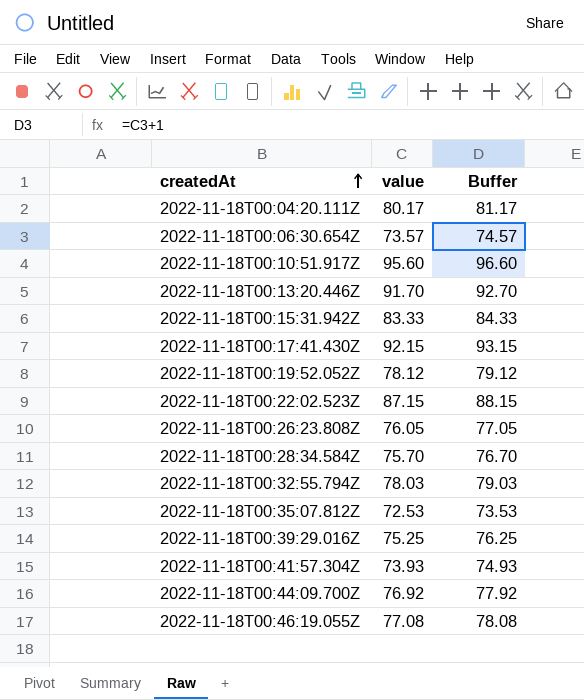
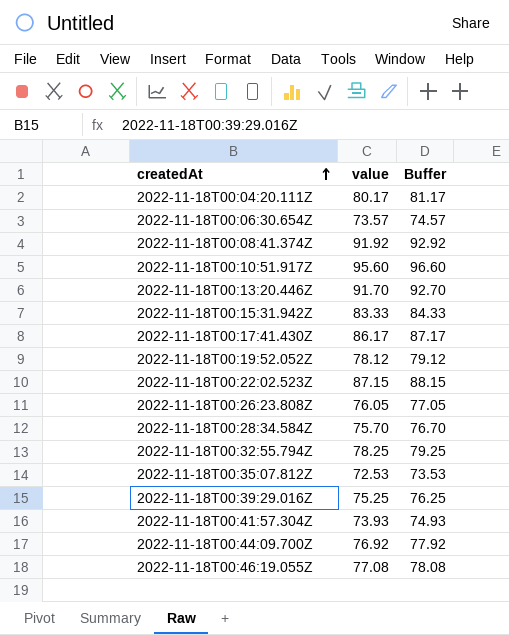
row 2022-11-18T00:08:41.374Z: none -> 91.92 | 92.92
2022-11-18T00:17:41.430Z | value: 92.15 -> 86.17
2022-11-18T00:17:41.430Z | Buffer: 93.15 -> 87.17
2022-11-18T00:32:55.794Z | value: 78.03 -> 78.25
2022-11-18T00:32:55.794Z | Buffer: 79.03 -> 79.25

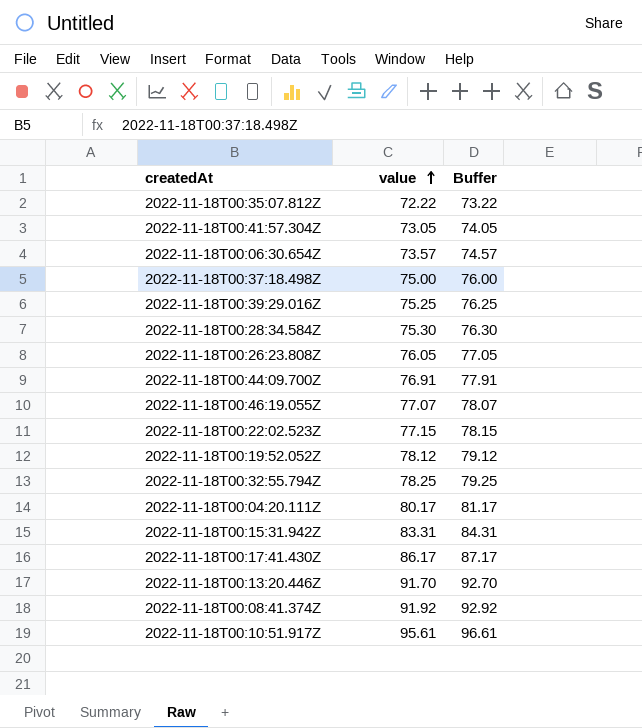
row order: createdAt ascending -> value ascending
2022-11-18T00:35:07.812Z | value: 72.53 -> 72.22
2022-11-18T00:35:07.812Z | Buffer: 73.53 -> 73.22
2022-11-18T00:41:57.304Z | value: 73.93 -> 73.05
2022-11-18T00:41:57.304Z | Buffer: 74.93 -> 74.05
row 2022-11-18T00:37:18.498Z: none -> 75.00 | 76.00
2022-11-18T00:28:34.584Z | value: 75.70 -> 75.30
2022-11-18T00:28:34.584Z | Buffer: 76.70 -> 76.30
2022-11-18T00:44:09.700Z | value: 76.92 -> 76.91
2022-11-18T00:44:09.700Z | Buffer: 77.92 -> 77.91
2022-11-18T00:46:19.055Z | value: 77.08 -> 77.07
2022-11-18T00:46:19.055Z | Buffer: 78.08 -> 78.07
2022-11-18T00:22:02.523Z | value: 87.15 -> 77.15
2022-11-18T00:22:02.523Z | Buffer: 88.15 -> 78.15
2022-11-18T00:15:31.942Z | value: 83.33 -> 83.31
2022-11-18T00:15:31.942Z | Buffer: 84.33 -> 84.31
2022-11-18T00:10:51.917Z | value: 95.60 -> 95.61
2022-11-18T00:10:51.917Z | Buffer: 96.60 -> 96.61

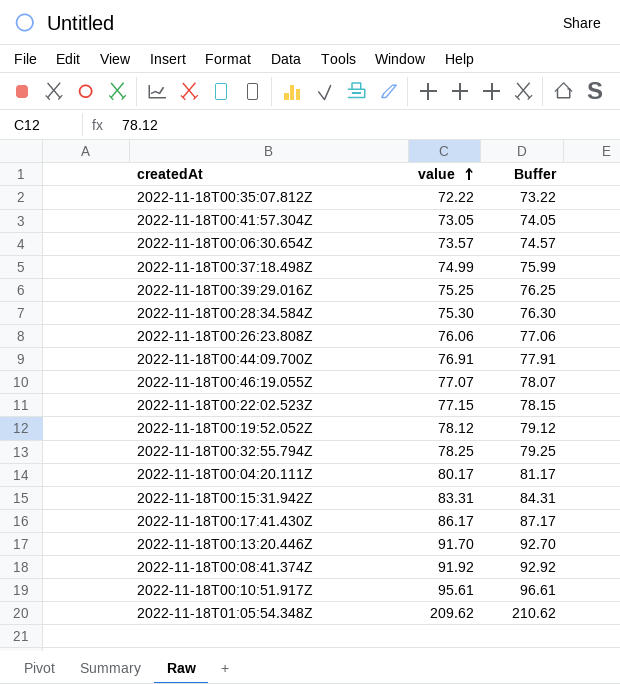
2022-11-18T00:37:18.498Z | value: 75.00 -> 74.99
2022-11-18T00:37:18.498Z | Buffer: 76.00 -> 75.99
2022-11-18T00:26:23.808Z | value: 76.05 -> 76.06
2022-11-18T00:26:23.808Z | Buffer: 77.05 -> 77.06
row 2022-11-18T01:05:54.348Z: none -> 209.62 | 210.62

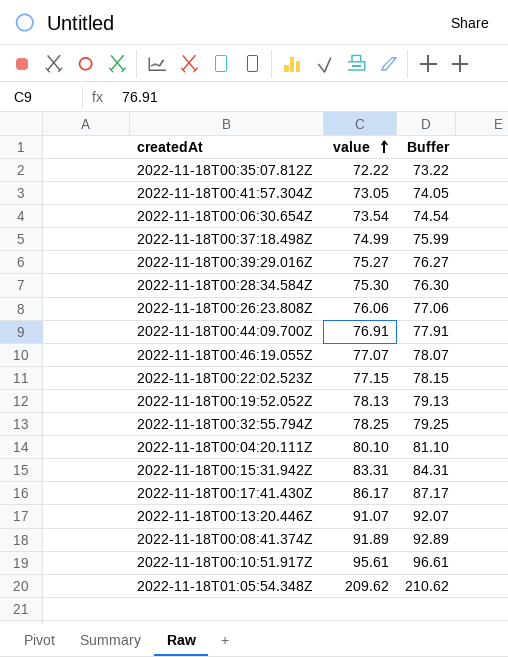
2022-11-18T00:06:30.654Z | value: 73.57 -> 73.54
2022-11-18T00:06:30.654Z | Buffer: 74.57 -> 74.54
2022-11-18T00:39:29.016Z | value: 75.25 -> 75.27
2022-11-18T00:39:29.016Z | Buffer: 76.25 -> 76.27
2022-11-18T00:19:52.052Z | value: 78.12 -> 78.13
2022-11-18T00:19:52.052Z | Buffer: 79.12 -> 79.13
2022-11-18T00:04:20.111Z | value: 80.17 -> 80.10
2022-11-18T00:04:20.111Z | Buffer: 81.17 -> 81.10
2022-11-18T00:13:20.446Z | value: 91.70 -> 91.07
2022-11-18T00:13:20.446Z | Buffer: 92.70 -> 92.07
2022-11-18T00:08:41.374Z | value: 91.92 -> 91.89
2022-11-18T00:08:41.374Z | Buffer: 92.92 -> 92.89

